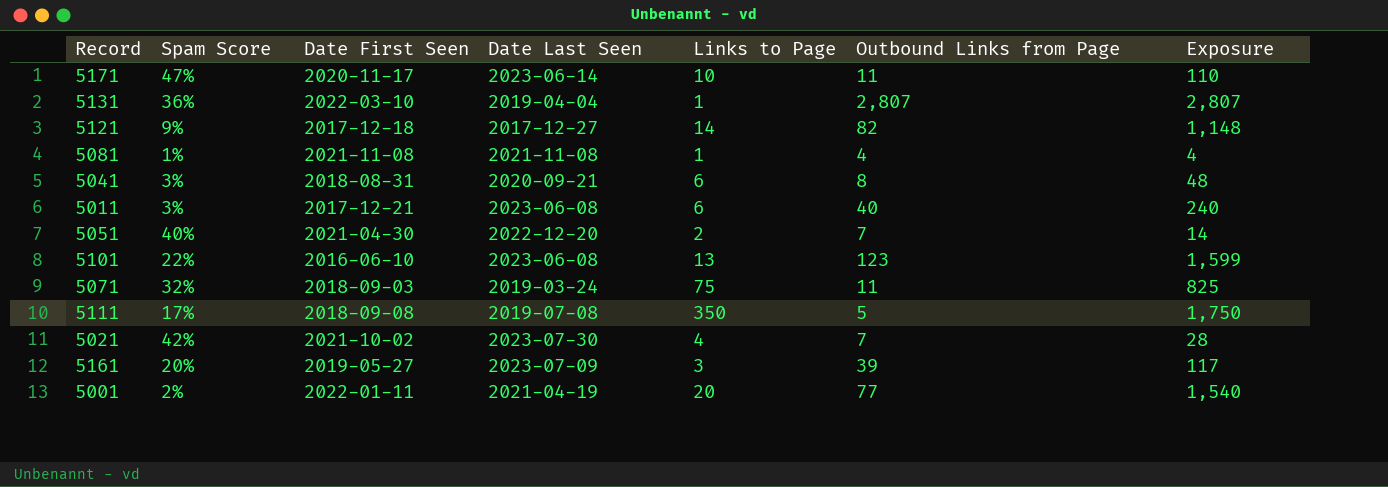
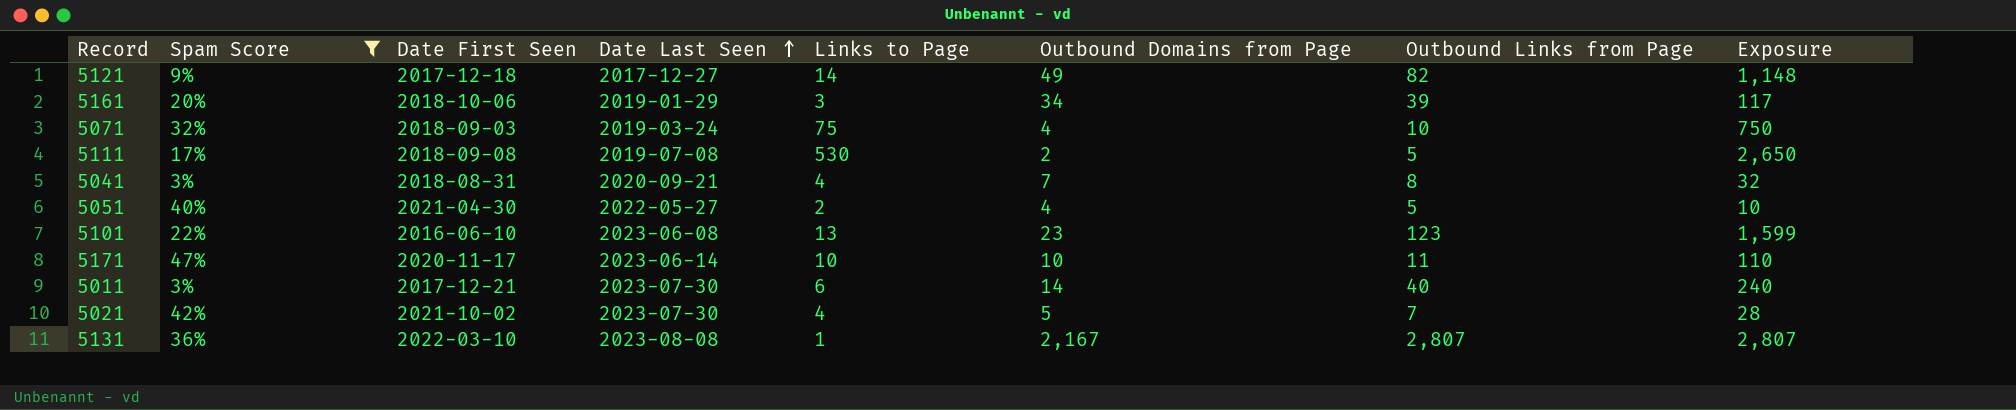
filter: none -> Spam Score >= 3%
row order: none -> Date Last Seen ascending
column Outbound Domains from Page | position: none -> 6
5161 | Date First Seen: 2019-05-27 -> 2018-10-06
5161 | Date Last Seen: 2023-07-09 -> 2019-01-29
5071 | Outbound Links from Page: 11 -> 10
5071 | Exposure: 825 -> 750
5111 | Links to Page: 350 -> 530
5111 | Exposure: 1,750 -> 2,650
5041 | Links to Page: 6 -> 4
5041 | Exposure: 48 -> 32
5051 | Date Last Seen: 2022-12-20 -> 2022-05-27
5051 | Outbound Links from Page: 7 -> 5
5051 | Exposure: 14 -> 10
5011 | Date Last Seen: 2023-06-08 -> 2023-07-30
5131 | Date Last Seen: 2019-04-04 -> 2023-08-08

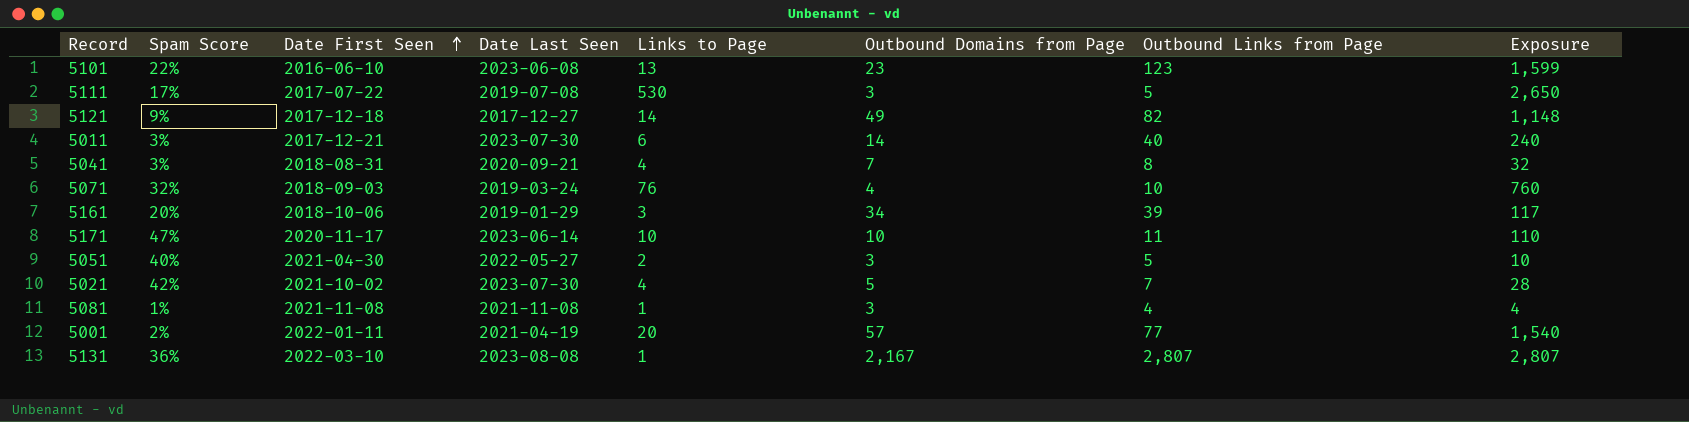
filter: Spam Score >= 3% -> none
row order: Date Last Seen ascending -> Date First Seen ascending
5111 | Date First Seen: 2018-09-08 -> 2017-07-22
5111 | Outbound Domains from Page: 2 -> 3
5071 | Links to Page: 75 -> 76
5071 | Exposure: 750 -> 760
5051 | Outbound Domains from Page: 4 -> 3

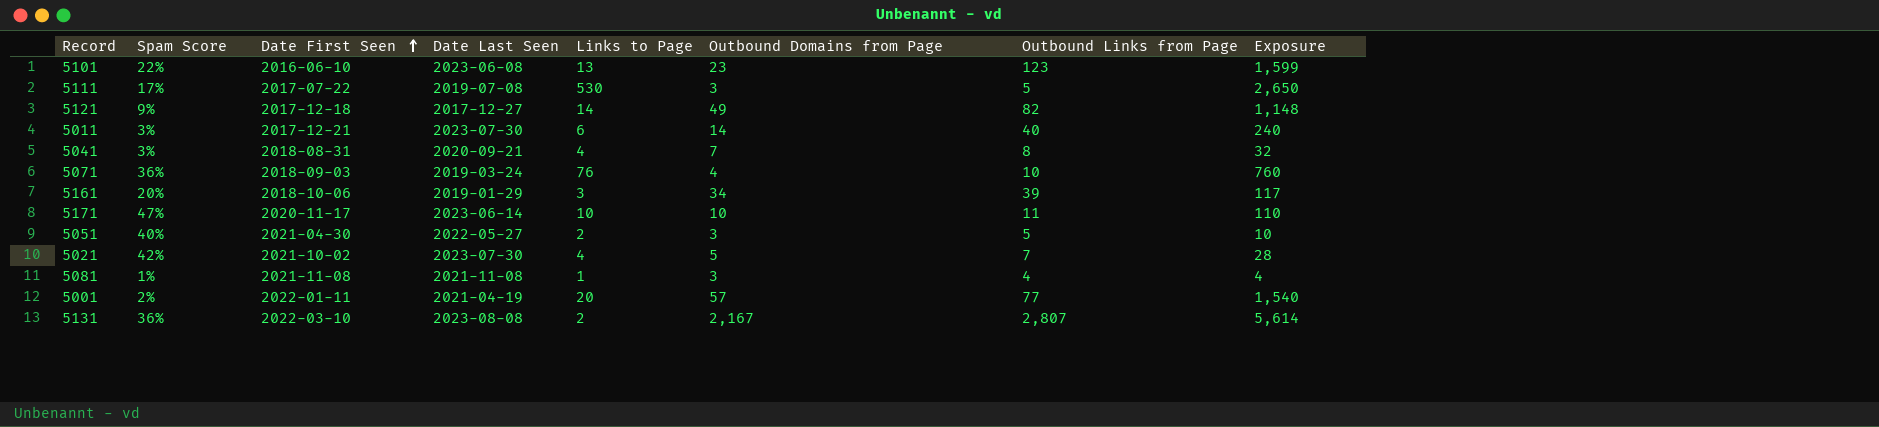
5071 | Spam Score: 32% -> 36%
5131 | Links to Page: 1 -> 2
5131 | Exposure: 2,807 -> 5,614

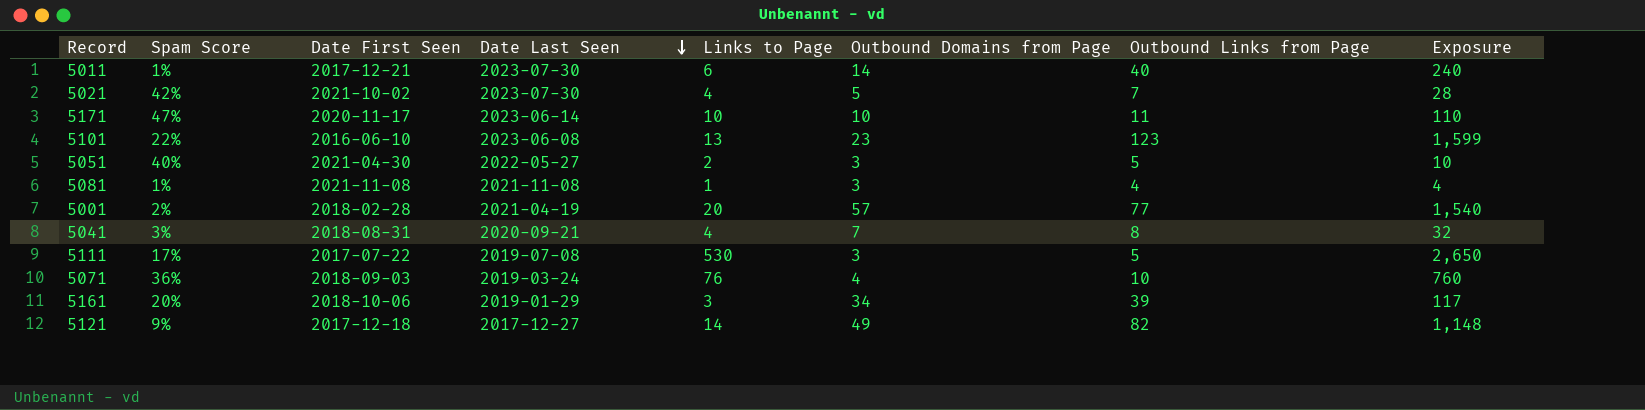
row order: Date First Seen ascending -> Date Last Seen descending
row 5131: 36% | 2022-03-10 | 2023-08-08 | 2 | 2,167 | 2,807 | 5,614 -> none
5011 | Spam Score: 3% -> 1%
5001 | Date First Seen: 2022-01-11 -> 2018-02-28

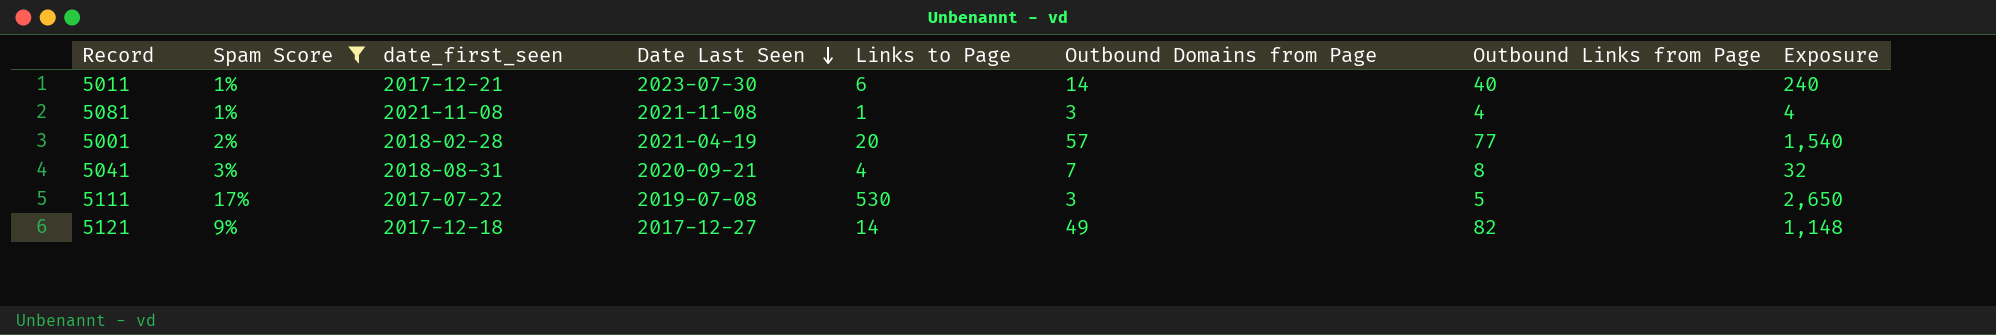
filter: none -> Spam Score <= 17%
column name: Date First Seen -> date_first_seen

